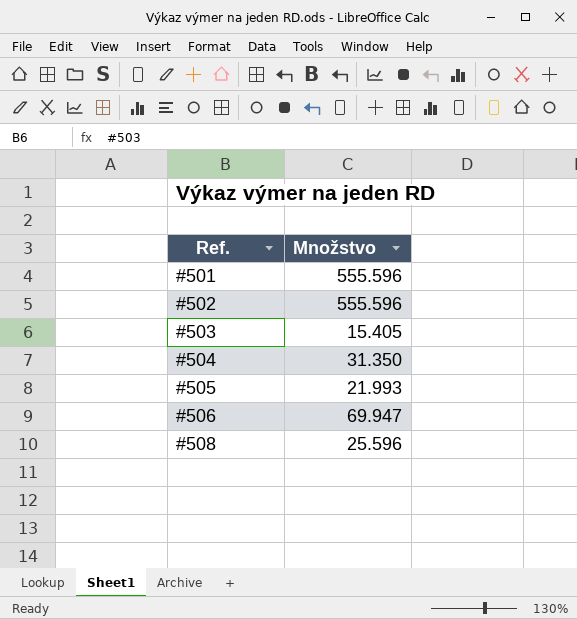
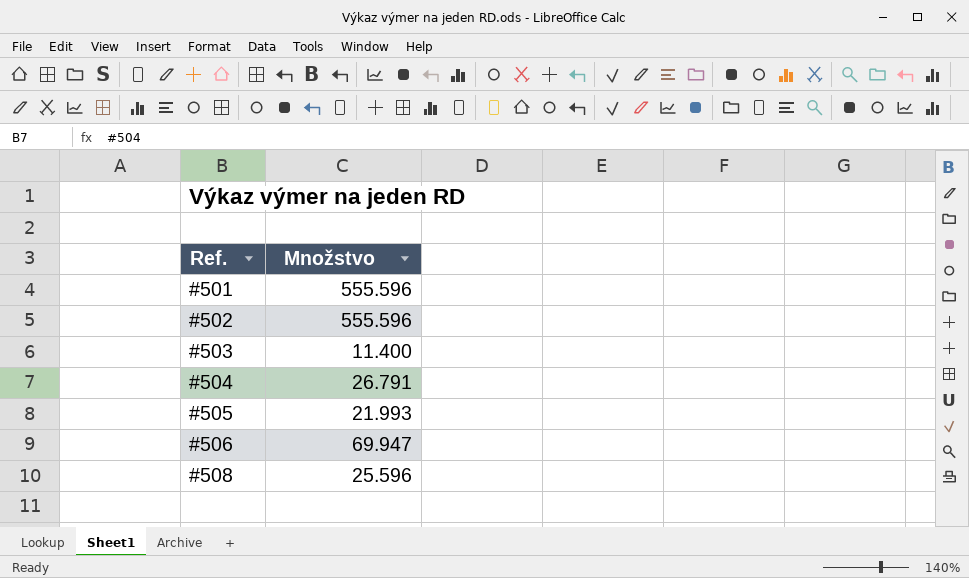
#503 | Množstvo: 15.405 -> 11.400
#504 | Množstvo: 31.350 -> 26.791

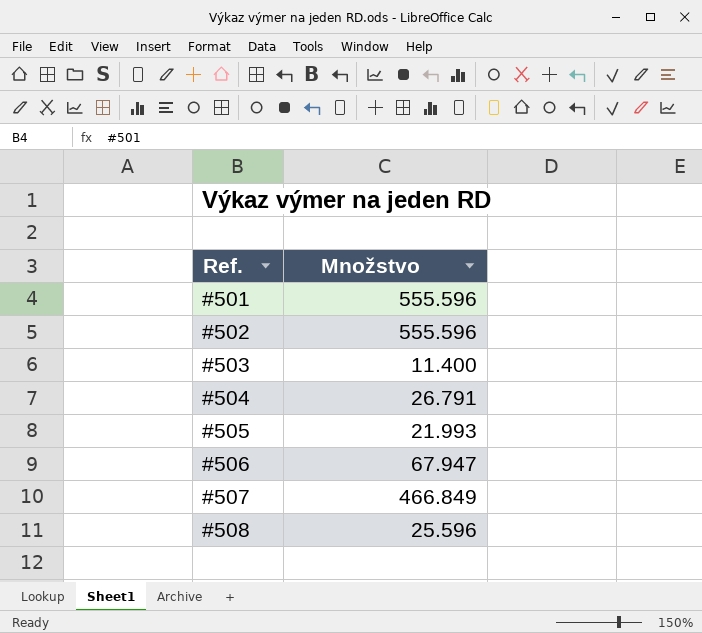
#506 | Množstvo: 69.947 -> 67.947
row #507: none -> 466.849

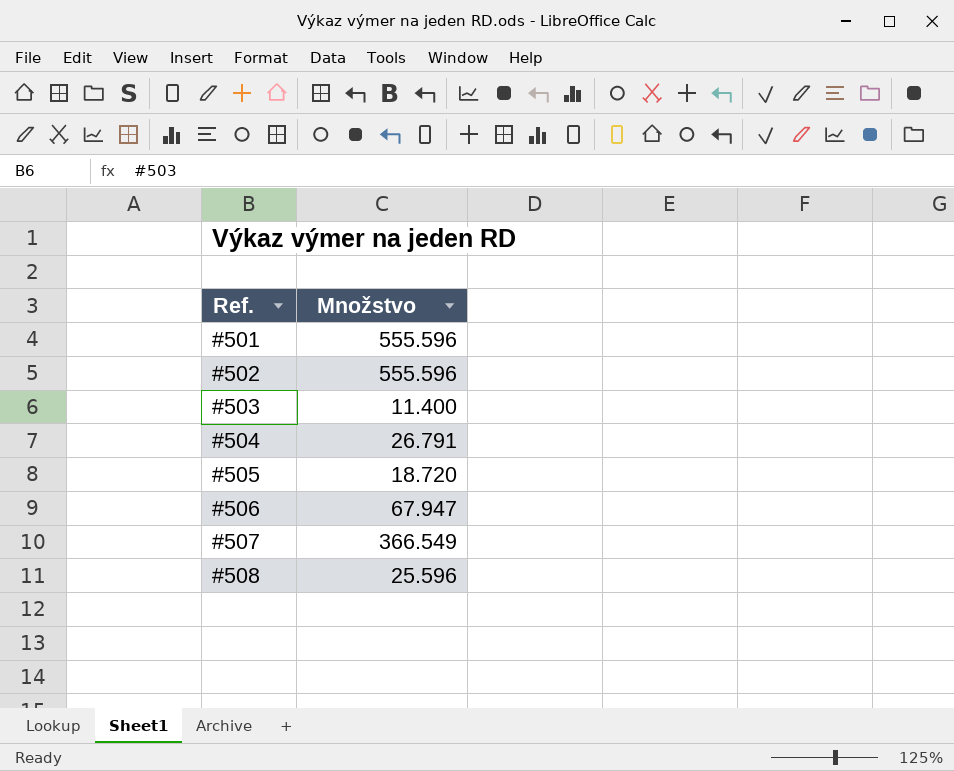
#505 | Množstvo: 21.993 -> 18.720
#507 | Množstvo: 466.849 -> 366.549

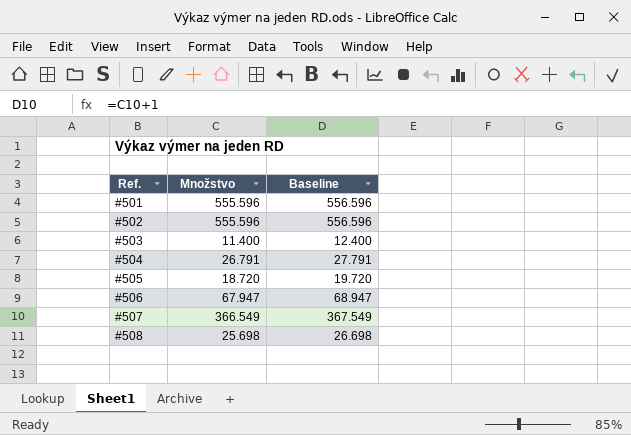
column Baseline | formula: none -> [Množstvo] + 1
#508 | Množstvo: 25.596 -> 25.698

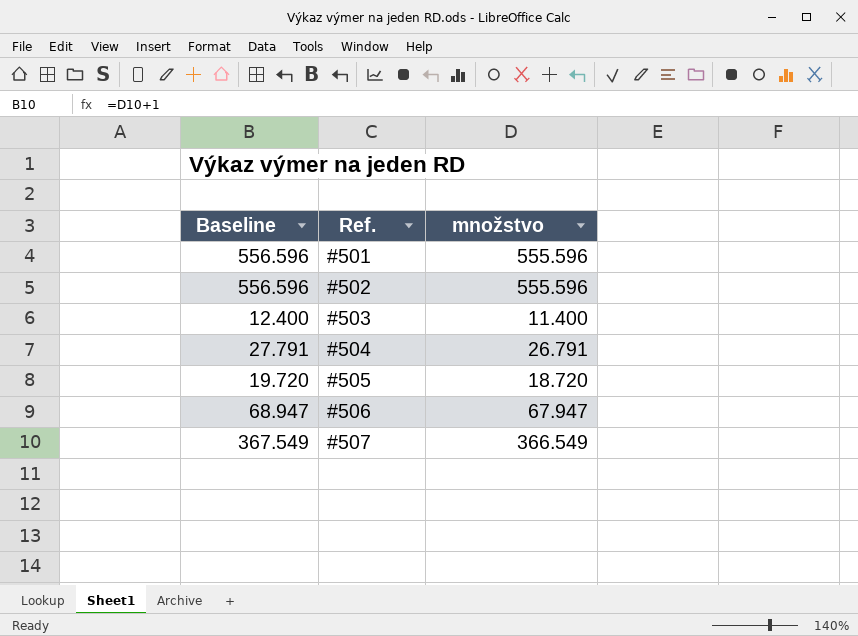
column Baseline | position: 3 -> 1
column name: Množstvo -> množstvo
row #508: 25.698 | 26.698 -> none

